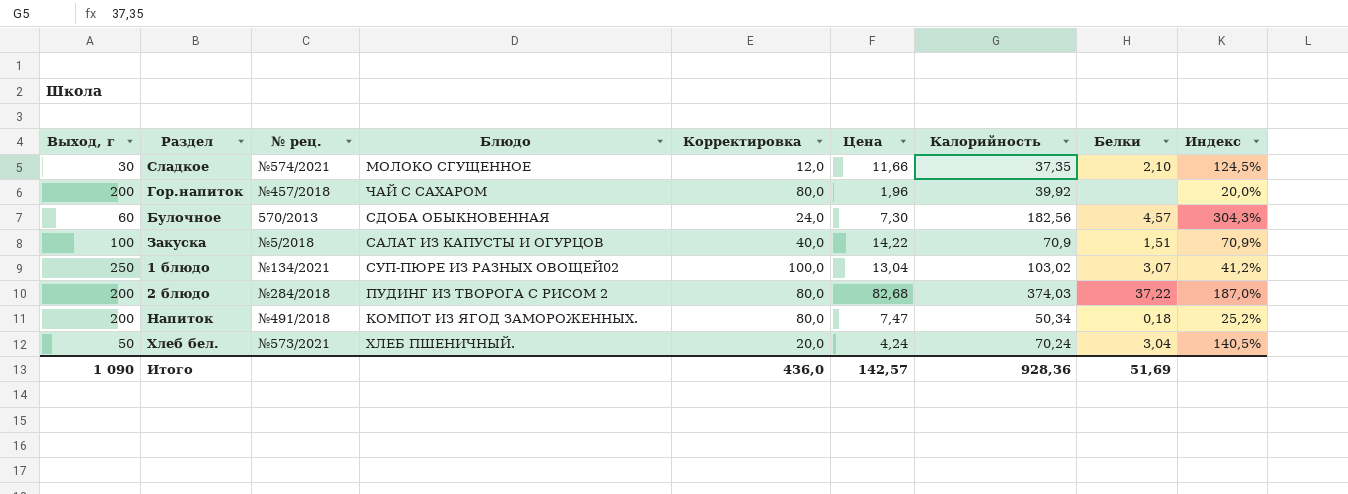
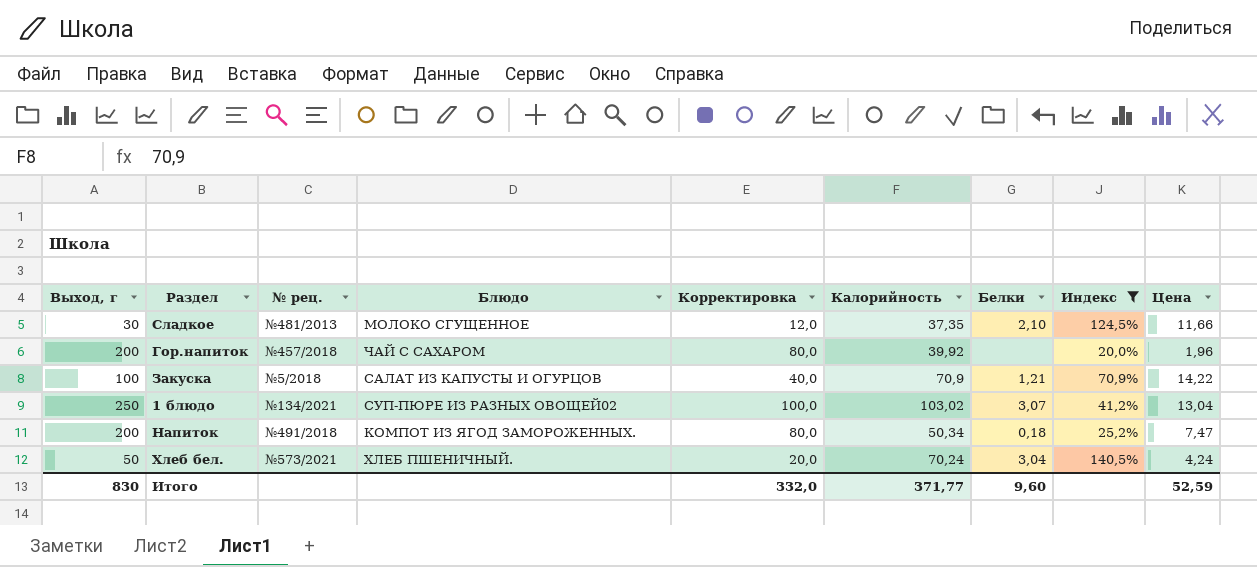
filter: none -> Индекс <= 140,5%
column Цена | position: 6 -> 9
Сладкое | № рец.: №574/2021 -> №481/2013
Закуска | Белки: 1,51 -> 1,21
Итого | Выход, г: 1 090 -> 830
Итого | Корректировка: 436,0 -> 332,0
Итого | Калорийность: 928,36 -> 371,77
Итого | Белки: 51,69 -> 9,60
Итого | Цена: 142,57 -> 52,59

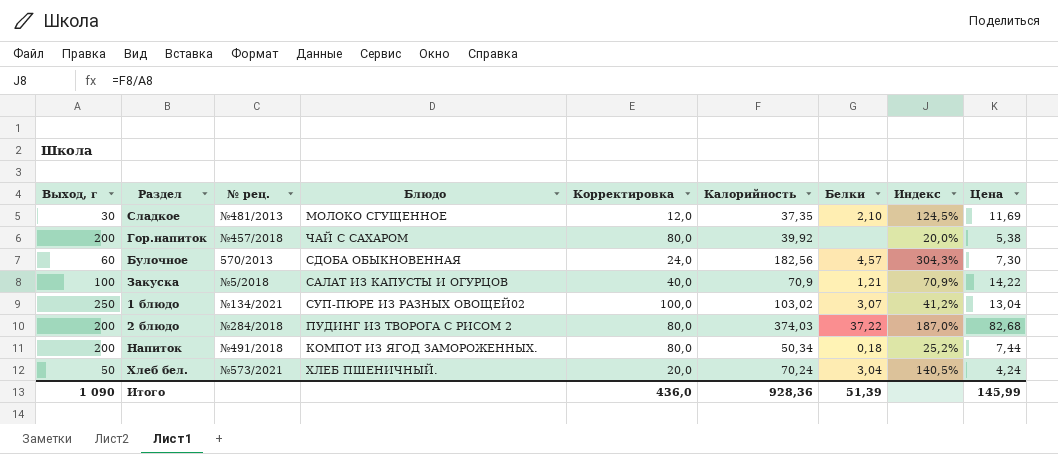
filter: Индекс <= 140,5% -> none
Сладкое | Цена: 11,66 -> 11,69
Гор.напиток | Цена: 1,96 -> 5,38
Напиток | Цена: 7,47 -> 7,44
Итого | Выход, г: 830 -> 1 090
Итого | Корректировка: 332,0 -> 436,0
Итого | Калорийность: 371,77 -> 928,36
Итого | Белки: 9,60 -> 51,39
Итого | Цена: 52,59 -> 145,99

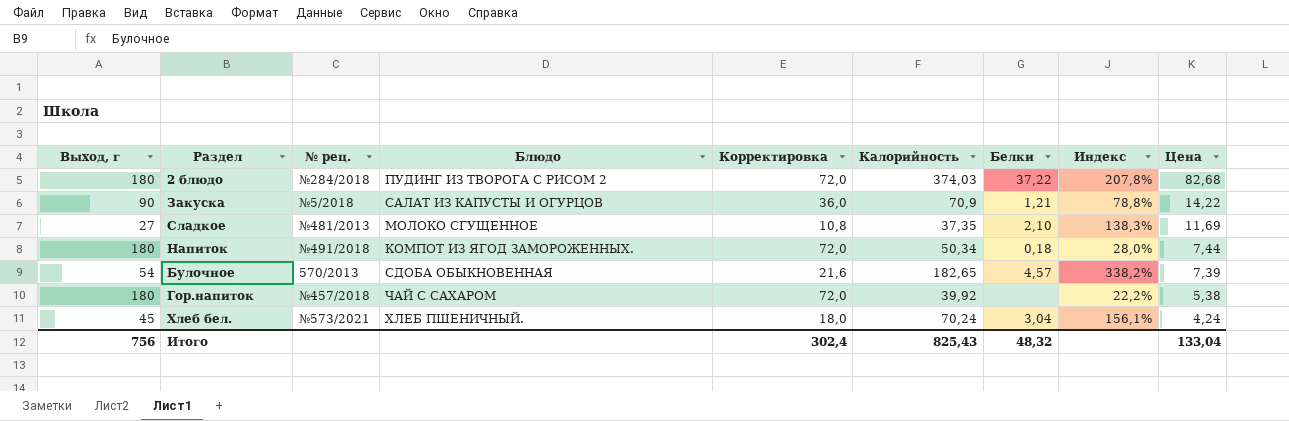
row order: none -> Цена descending
row 1 блюдо: 250 | №134/2021 | СУП-ПЮРЕ ИЗ РАЗНЫХ ОВОЩЕЙ02 | 100,0 | 103,02 | 3,07 | 41,2% | 13,04 -> none
2 блюдо | Выход, г: 200 -> 180
2 блюдо | Корректировка: 80,0 -> 72,0
2 блюдо | Индекс: 187,0% -> 207,8%
Закуска | Выход, г: 100 -> 90
Закуска | Корректировка: 40,0 -> 36,0
Закуска | Индекс: 70,9% -> 78,8%
Сладкое | Выход, г: 30 -> 27
Сладкое | Корректировка: 12,0 -> 10,8
Сладкое | Индекс: 124,5% -> 138,3%
Напиток | Выход, г: 200 -> 180
Напиток | Корректировка: 80,0 -> 72,0
Напиток | Индекс: 25,2% -> 28,0%
Булочное | Выход, г: 60 -> 54
Булочное | Корректировка: 24,0 -> 21,6
Булочное | Калорийность: 182,56 -> 182,65
Булочное | Индекс: 304,3% -> 338,2%
Булочное | Цена: 7,30 -> 7,39
Гор.напиток | Выход, г: 200 -> 180
Гор.напиток | Корректировка: 80,0 -> 72,0
Гор.напиток | Индекс: 20,0% -> 22,2%
Хлеб бел. | Выход, г: 50 -> 45
Хлеб бел. | Корректировка: 20,0 -> 18,0
Хлеб бел. | Индекс: 140,5% -> 156,1%
Итого | Выход, г: 1 090 -> 756
Итого | Корректировка: 436,0 -> 302,4
Итого | Калорийность: 928,36 -> 825,43
Итого | Белки: 51,39 -> 48,32
Итого | Цена: 145,99 -> 133,04

